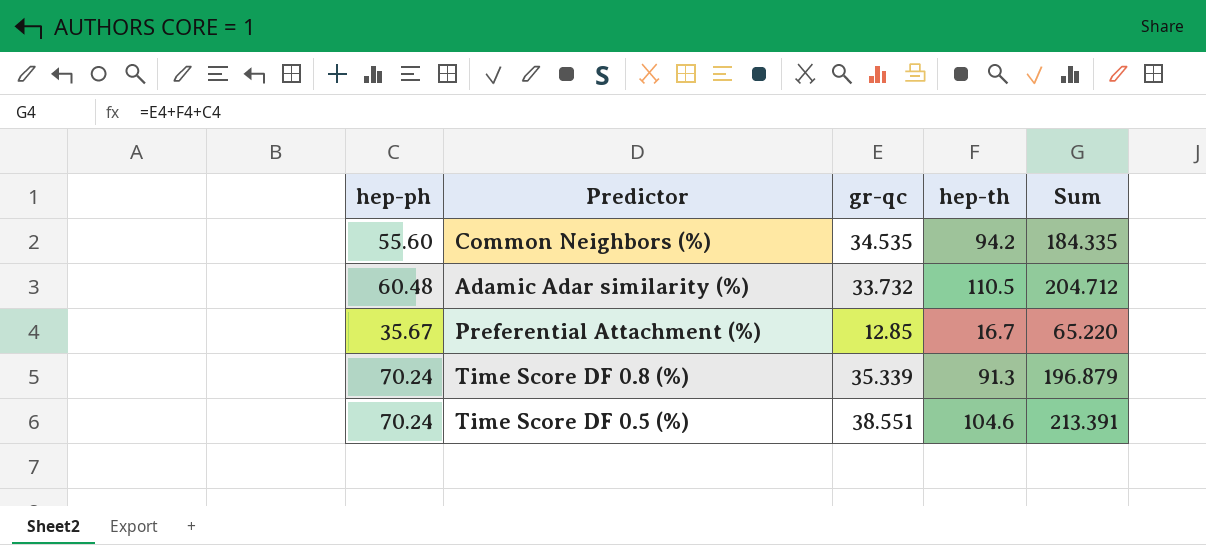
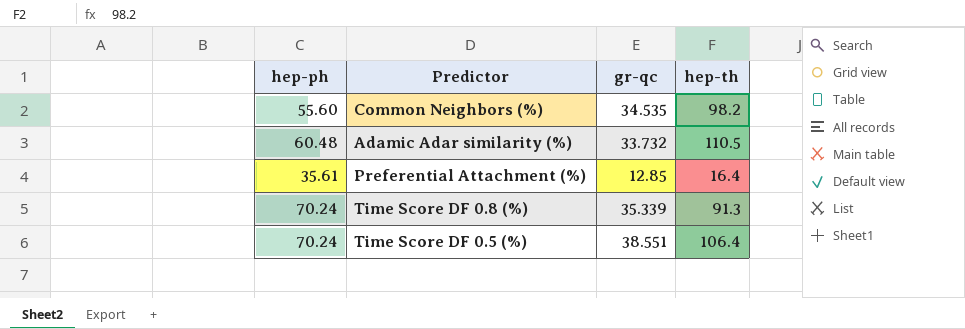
column Sum | formula: [hep-ph] + [gr-qc] + [hep-th] -> none
Common Neighbors (%) | hep-th: 94.2 -> 98.2
Preferential Attachment (%) | hep-ph: 35.67 -> 35.61
Preferential Attachment (%) | hep-th: 16.7 -> 16.4
Time Score DF 0.5 (%) | hep-th: 104.6 -> 106.4

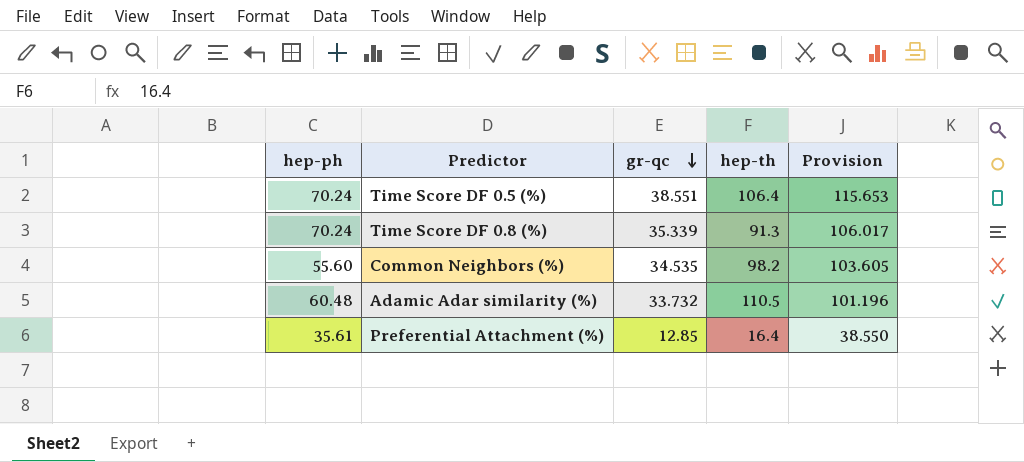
row order: none -> gr-qc descending
column Provision | formula: none -> [gr-qc] * 3

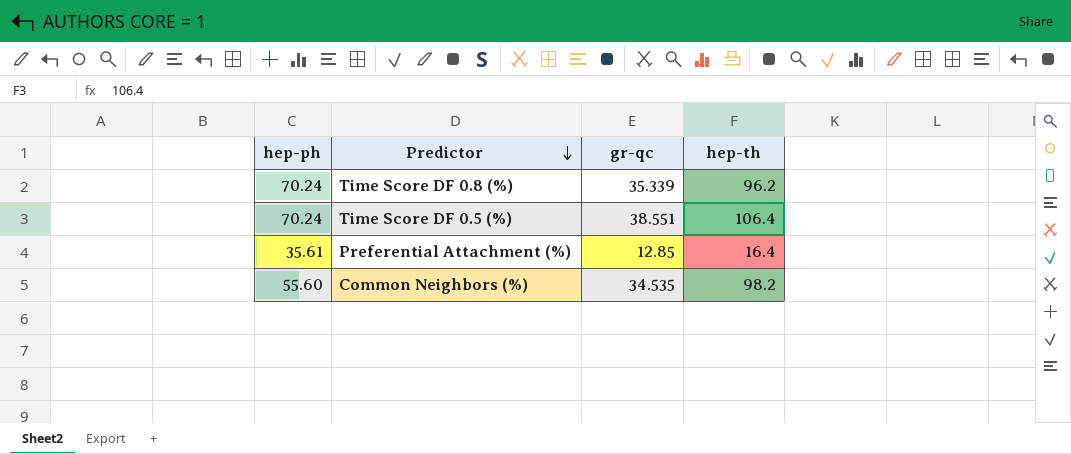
row order: gr-qc descending -> Predictor descending
column Provision | formula: [gr-qc] * 3 -> none
row Adamic Adar similarity (%): 60.48 | 33.732 | 110.5 | 101.196 -> none
Time Score DF 0.8 (%) | hep-th: 91.3 -> 96.2

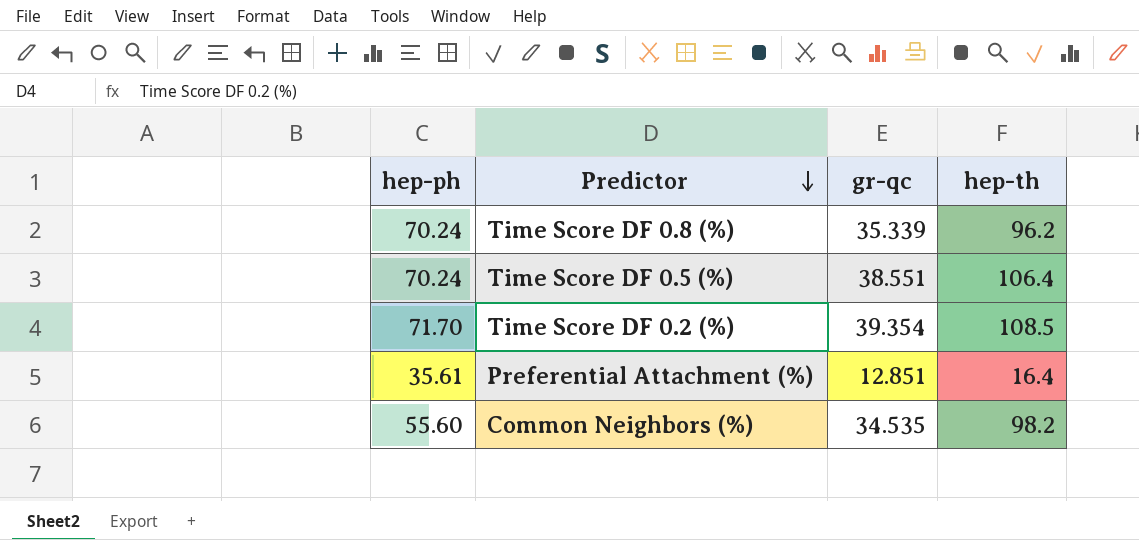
row Time Score DF 0.2 (%): none -> 71.70 | 39.354 | 108.5
Preferential Attachment (%) | gr-qc: 12.85 -> 12.851

